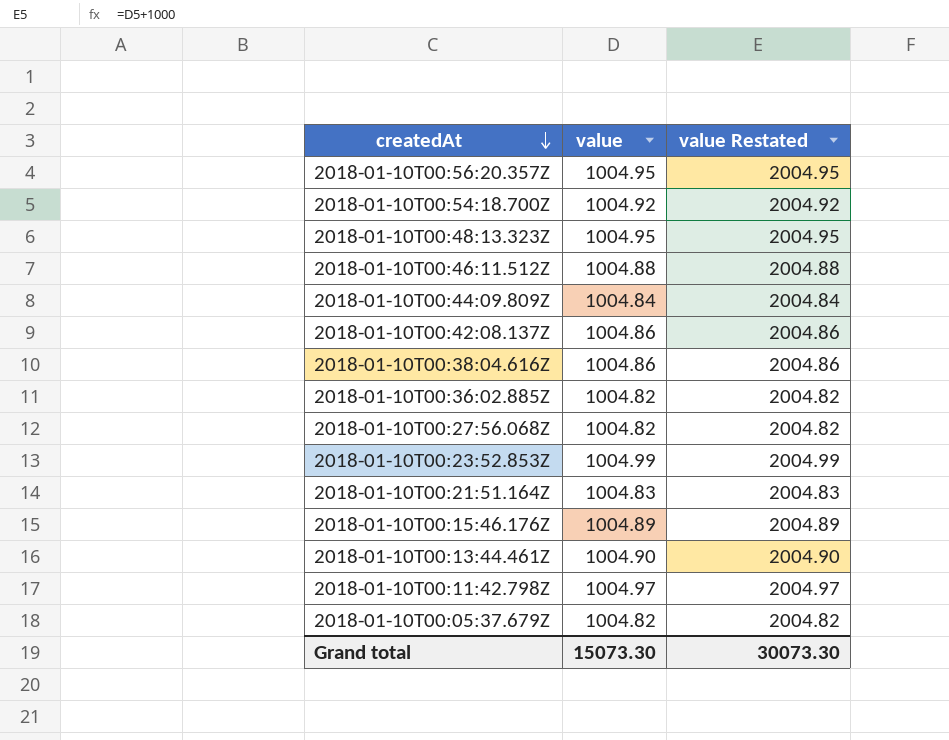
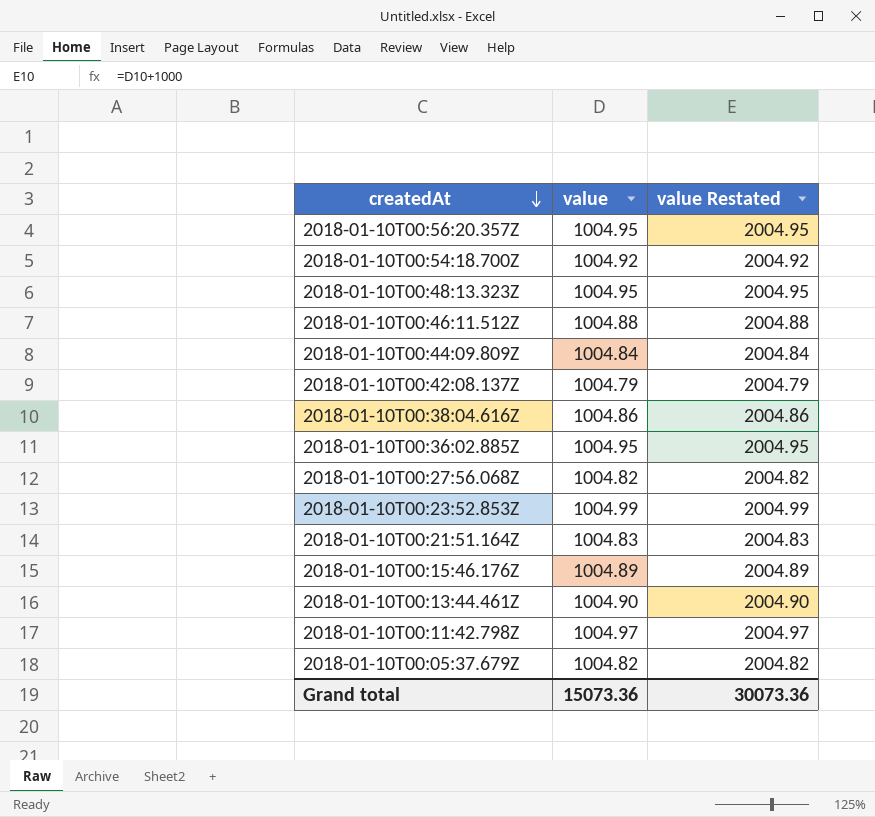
2018-01-10T00:42:08.137Z | value: 1004.86 -> 1004.79
2018-01-10T00:42:08.137Z | value Restated: 2004.86 -> 2004.79
2018-01-10T00:36:02.885Z | value: 1004.82 -> 1004.95
2018-01-10T00:36:02.885Z | value Restated: 2004.82 -> 2004.95
Grand total | value: 15073.30 -> 15073.36
Grand total | value Restated: 30073.30 -> 30073.36

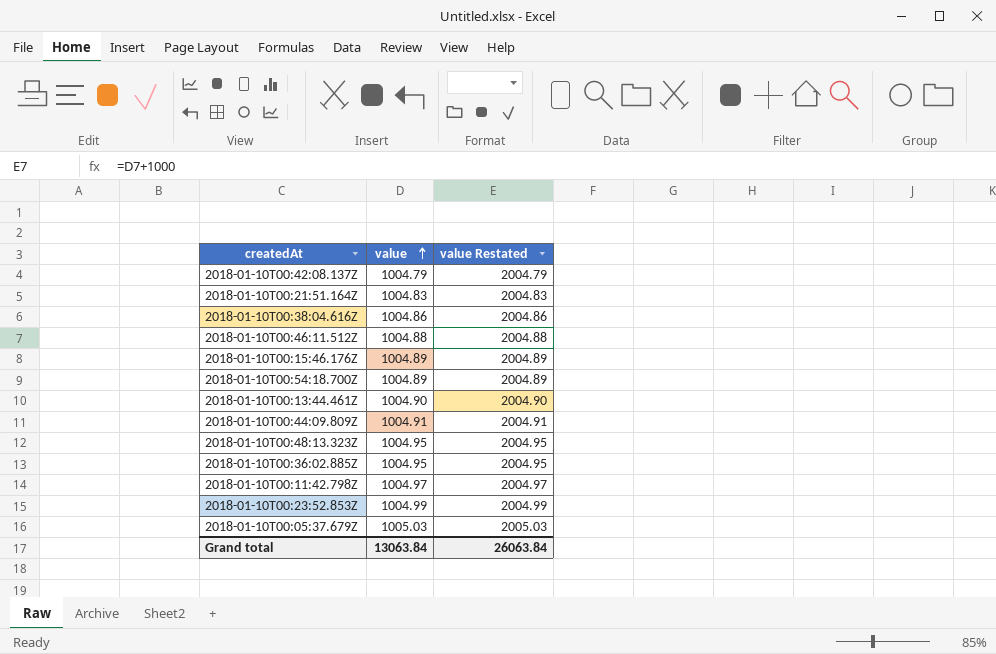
row order: createdAt descending -> value ascending
row 2018-01-10T00:56:20.357Z: 1004.95 | 2004.95 -> none
row 2018-01-10T00:27:56.068Z: 1004.82 | 2004.82 -> none
2018-01-10T00:54:18.700Z | value: 1004.92 -> 1004.89
2018-01-10T00:54:18.700Z | value Restated: 2004.92 -> 2004.89
2018-01-10T00:44:09.809Z | value: 1004.84 -> 1004.91
2018-01-10T00:44:09.809Z | value Restated: 2004.84 -> 2004.91
2018-01-10T00:05:37.679Z | value: 1004.82 -> 1005.03
2018-01-10T00:05:37.679Z | value Restated: 2004.82 -> 2005.03
Grand total | value: 15073.36 -> 13063.84
Grand total | value Restated: 30073.36 -> 26063.84

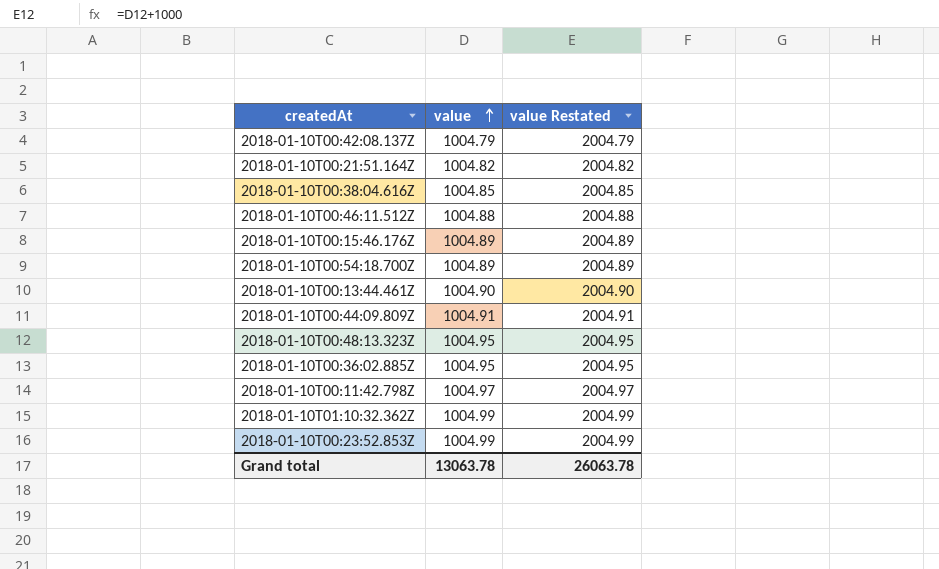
row 2018-01-10T00:05:37.679Z: 1005.03 | 2005.03 -> none
2018-01-10T00:21:51.164Z | value: 1004.83 -> 1004.82
2018-01-10T00:21:51.164Z | value Restated: 2004.83 -> 2004.82
2018-01-10T00:38:04.616Z | value: 1004.86 -> 1004.85
2018-01-10T00:38:04.616Z | value Restated: 2004.86 -> 2004.85
row 2018-01-10T01:10:32.362Z: none -> 1004.99 | 2004.99
Grand total | value: 13063.84 -> 13063.78
Grand total | value Restated: 26063.84 -> 26063.78

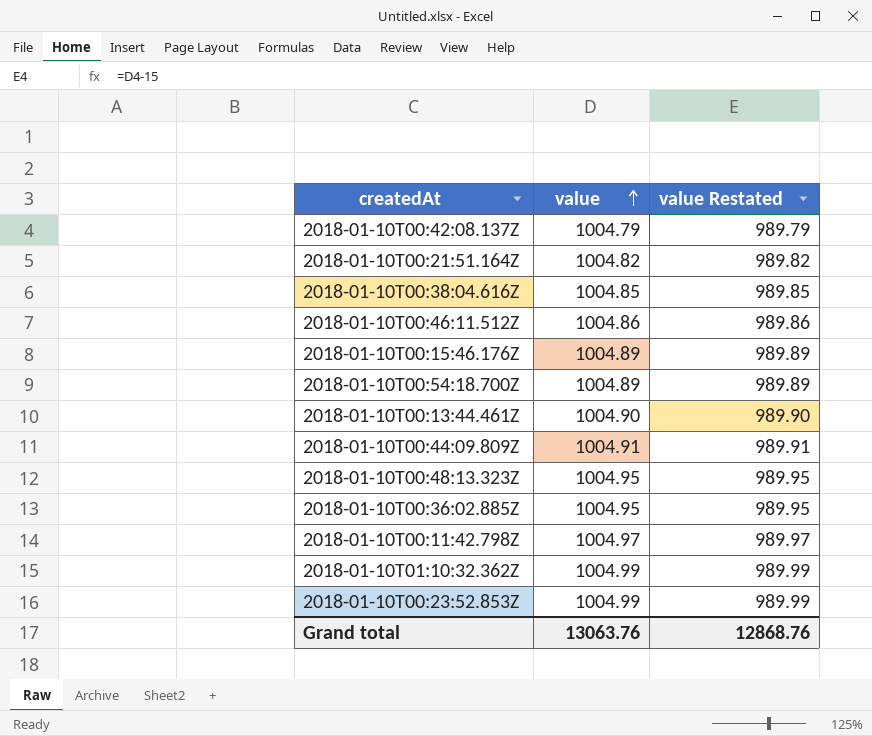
column value Restated | formula: [value] + 1000 -> [value] - 15
2018-01-10T00:46:11.512Z | value: 1004.88 -> 1004.86
Grand total | value: 13063.78 -> 13063.76
Grand total | value Restated: 26063.78 -> 12868.76

